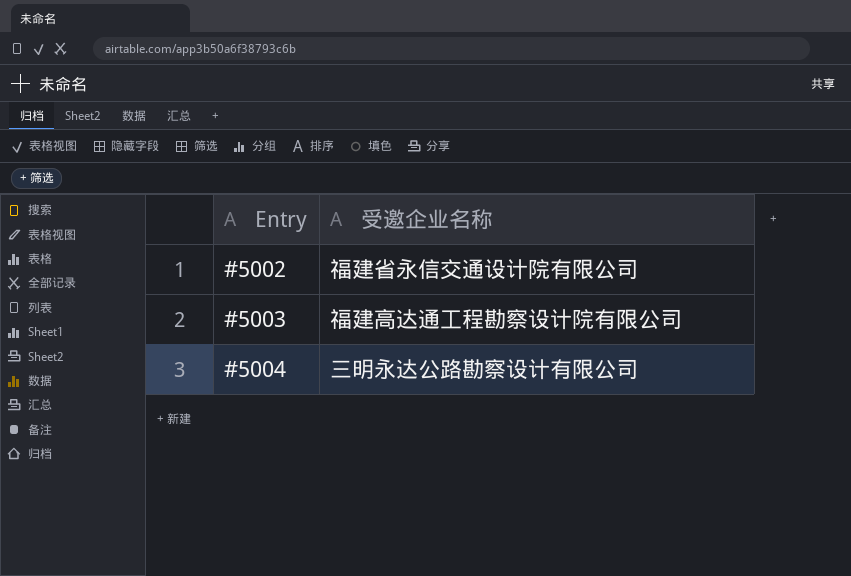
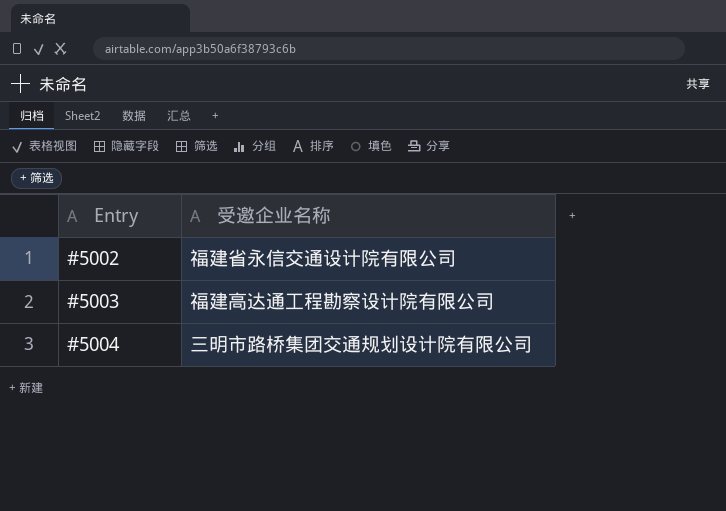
#5004 | 受邀企业名称: 三明永达公路勘察设计有限公司 -> 三明市路桥集团交通规划设计院有限公司

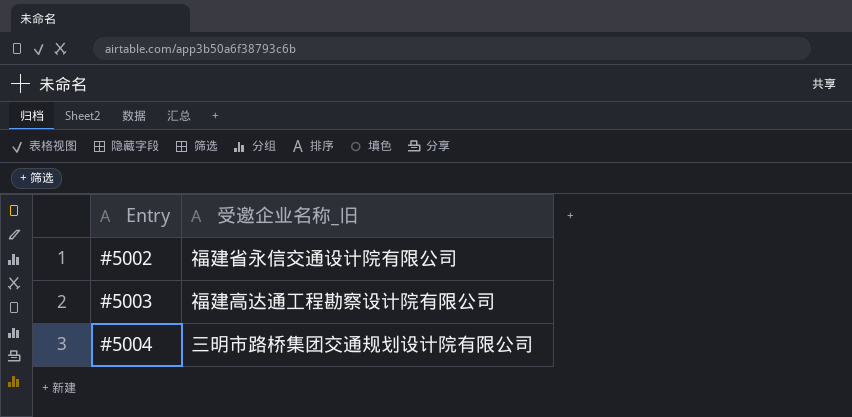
column name: 受邀企业名称 -> 受邀企业名称_旧

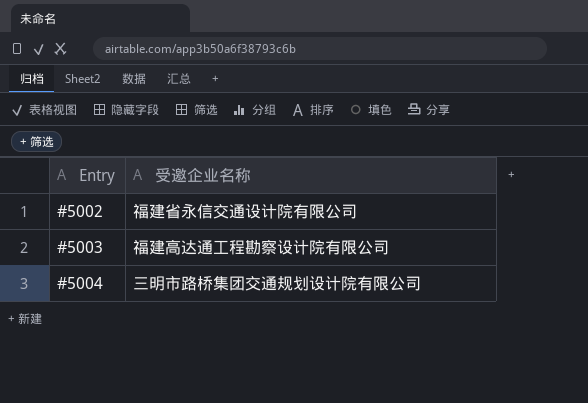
column name: 受邀企业名称_旧 -> 受邀企业名称

